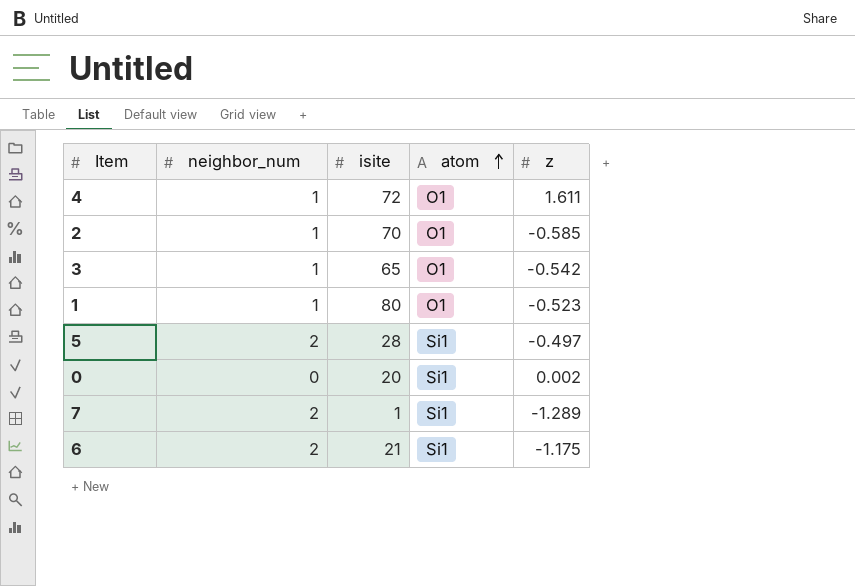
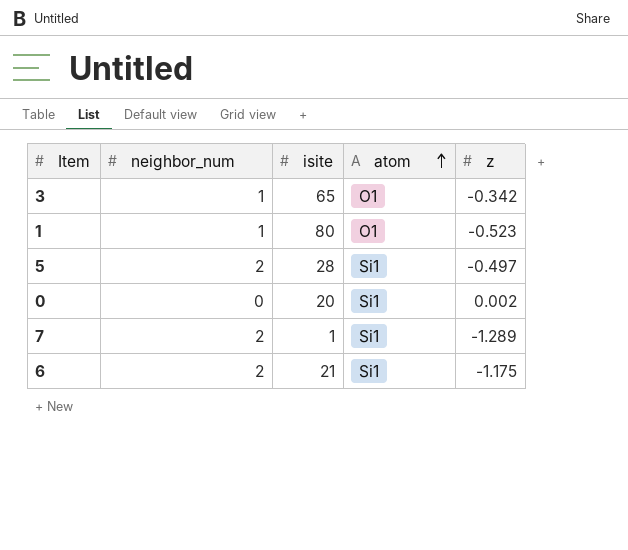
row 4: 1 | 72 | O1 | 1.611 -> none
row 2: 1 | 70 | O1 | -0.585 -> none
3 | z: -0.542 -> -0.342

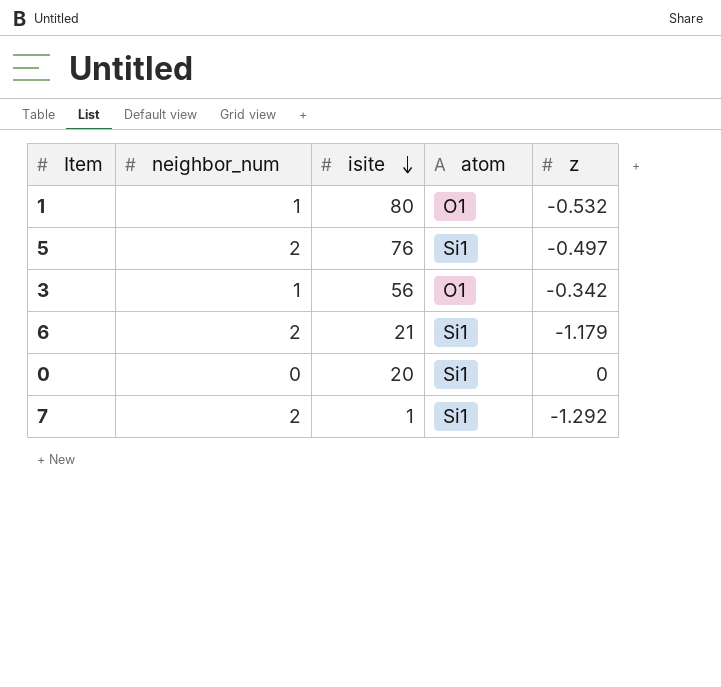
row order: atom ascending -> isite descending
1 | z: -0.523 -> -0.532
5 | isite: 28 -> 76
3 | isite: 65 -> 56
6 | z: -1.175 -> -1.179
0 | z: 0.002 -> 0
7 | z: -1.289 -> -1.292

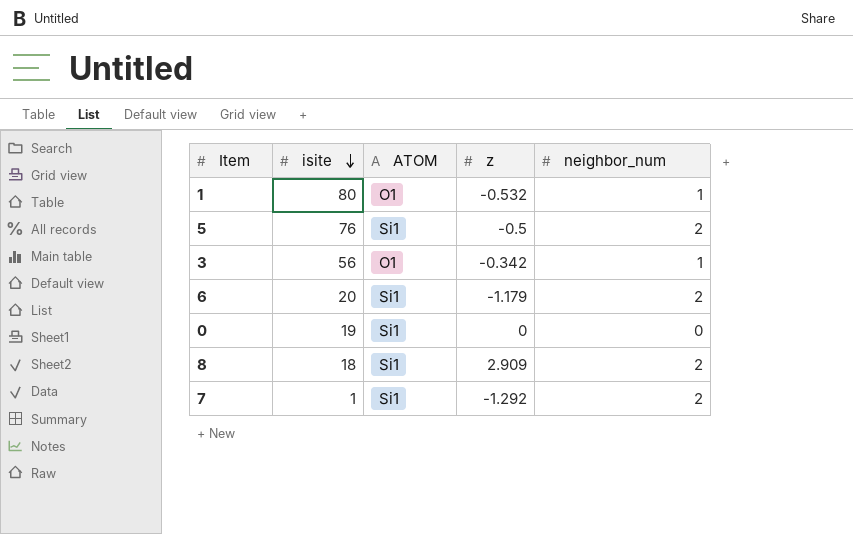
column name: atom -> ATOM
column neighbor_num | position: 2 -> 5
5 | z: -0.497 -> -0.5
6 | isite: 21 -> 20
0 | isite: 20 -> 19
row 8: none -> 18 | Si1 | 2.909 | 2

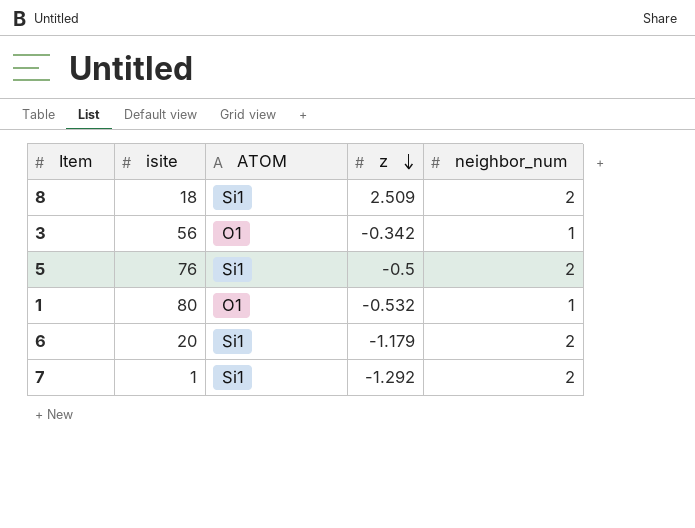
row order: isite descending -> z descending
row 0: 19 | Si1 | 0 | 0 -> none
8 | z: 2.909 -> 2.509

